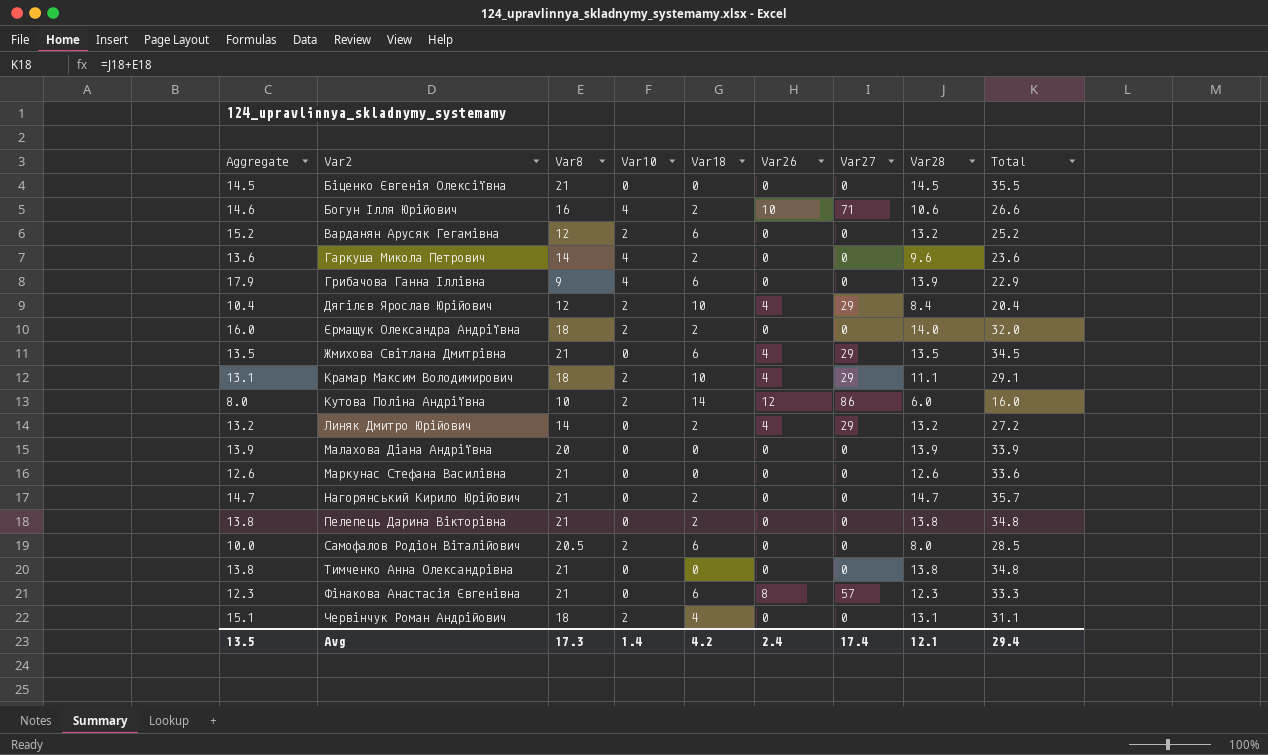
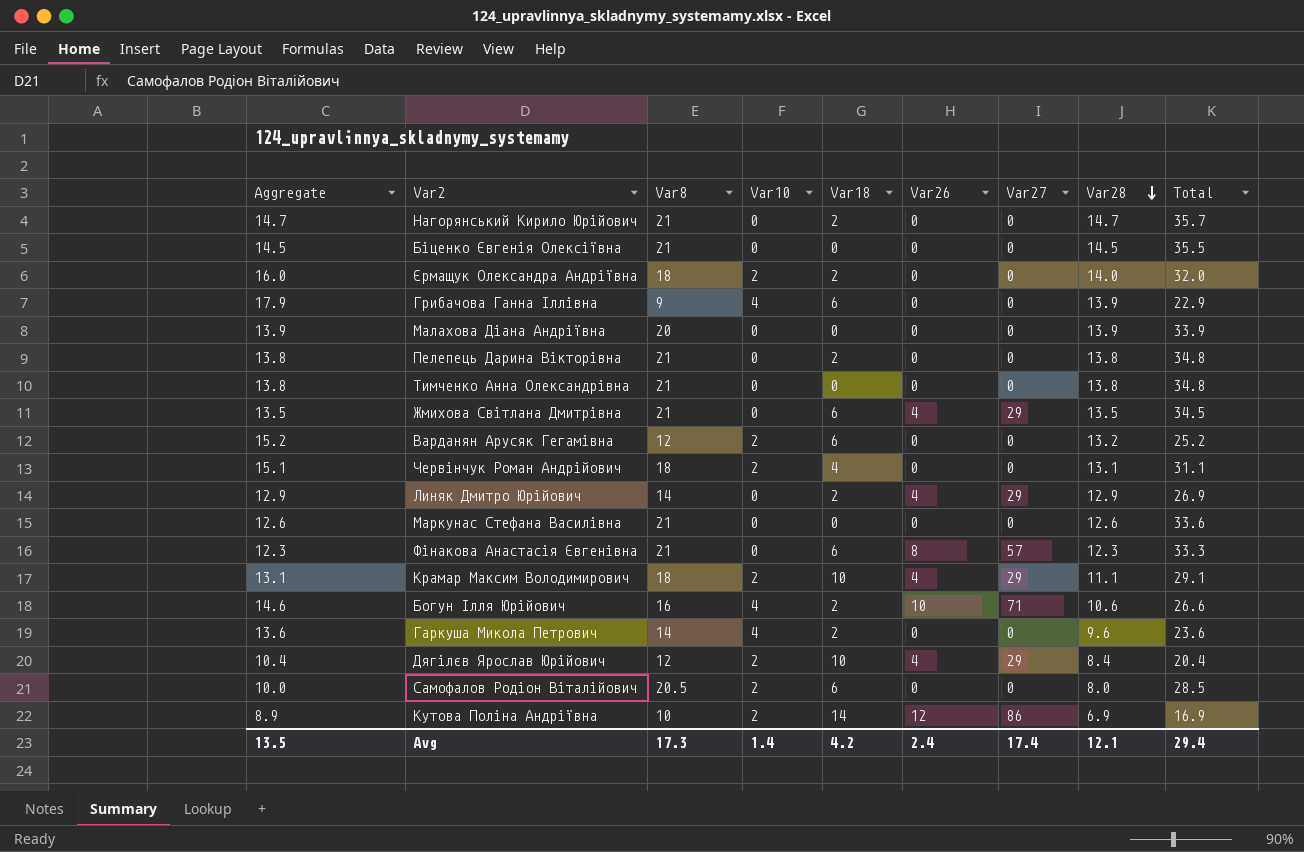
row order: none -> Var28 descending
Линяк Дмитро Юрійович | Aggregate: 13.2 -> 12.9
Линяк Дмитро Юрійович | Var28: 13.2 -> 12.9
Линяк Дмитро Юрійович | Total: 27.2 -> 26.9
Кутова Поліна Андріївна | Aggregate: 8.0 -> 8.9
Кутова Поліна Андріївна | Var28: 6.0 -> 6.9
Кутова Поліна Андріївна | Total: 16.0 -> 16.9

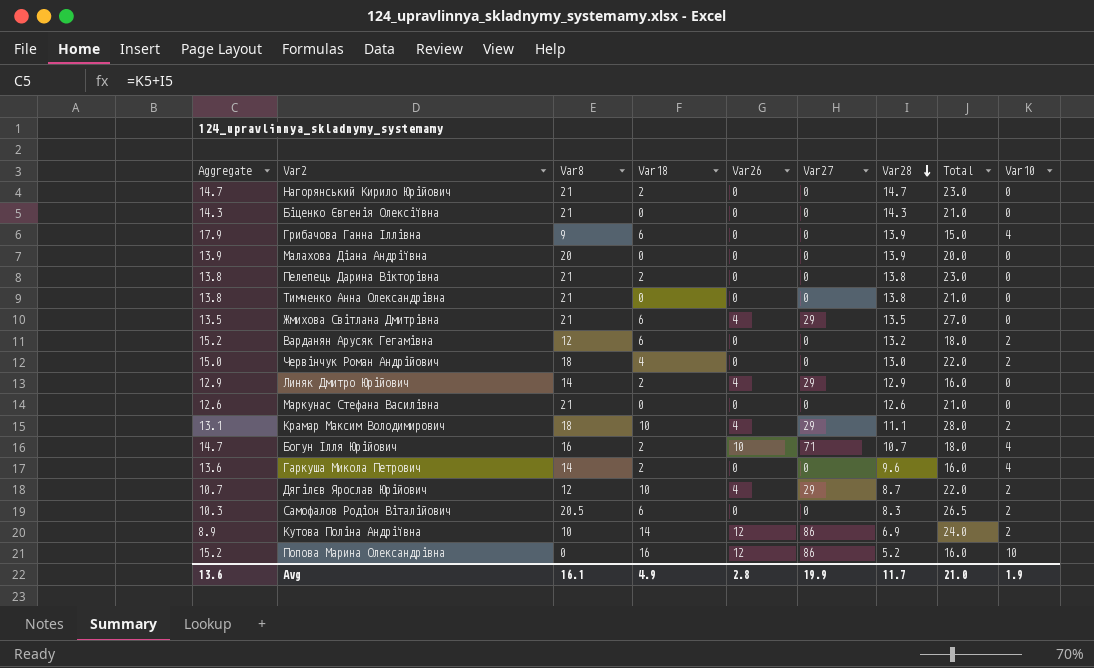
column Total | formula: [Var8] + [Var28] -> [Var8] + [Var18]
column Var10 | position: 4 -> 9
row Єрмащук Олександра Андріївна: 16.0 | 18 | 2 | 2 | 0 | 0 | 14.0 | 32.0 -> none
row Фінакова Анастасія Євгенівна: 12.3 | 21 | 0 | 6 | 8 | 57 | 12.3 | 33.3 -> none
Біценко Євгенія Олексіївна | Aggregate: 14.5 -> 14.3
Біценко Євгенія Олексіївна | Var28: 14.5 -> 14.3
Червінчук Роман Андрійович | Aggregate: 15.1 -> 15.0
Червінчук Роман Андрійович | Var28: 13.1 -> 13.0
Богун Ілля Юрійович | Aggregate: 14.6 -> 14.7
Богун Ілля Юрійович | Var28: 10.6 -> 10.7
Дягілєв Ярослав Юрійович | Aggregate: 10.4 -> 10.7
Дягілєв Ярослав Юрійович | Var28: 8.4 -> 8.7
Самофалов Родіон Віталійович | Aggregate: 10.0 -> 10.3
Самофалов Родіон Віталійович | Var28: 8.0 -> 8.3
row Попова Марина Олександрівна: none -> 15.2 | 0 | 16 | 12 | 86 | 5.2 | 16.0 | 10
Avg | Aggregate: 13.5 -> 13.6
Avg | Var8: 17.3 -> 16.1
Avg | Var18: 4.2 -> 4.9
Avg | Var26: 2.4 -> 2.8
Avg | Var27: 17.4 -> 19.9
Avg | Var28: 12.1 -> 11.7
Avg | Total: 29.4 -> 21.0
Avg | Var10: 1.4 -> 1.9

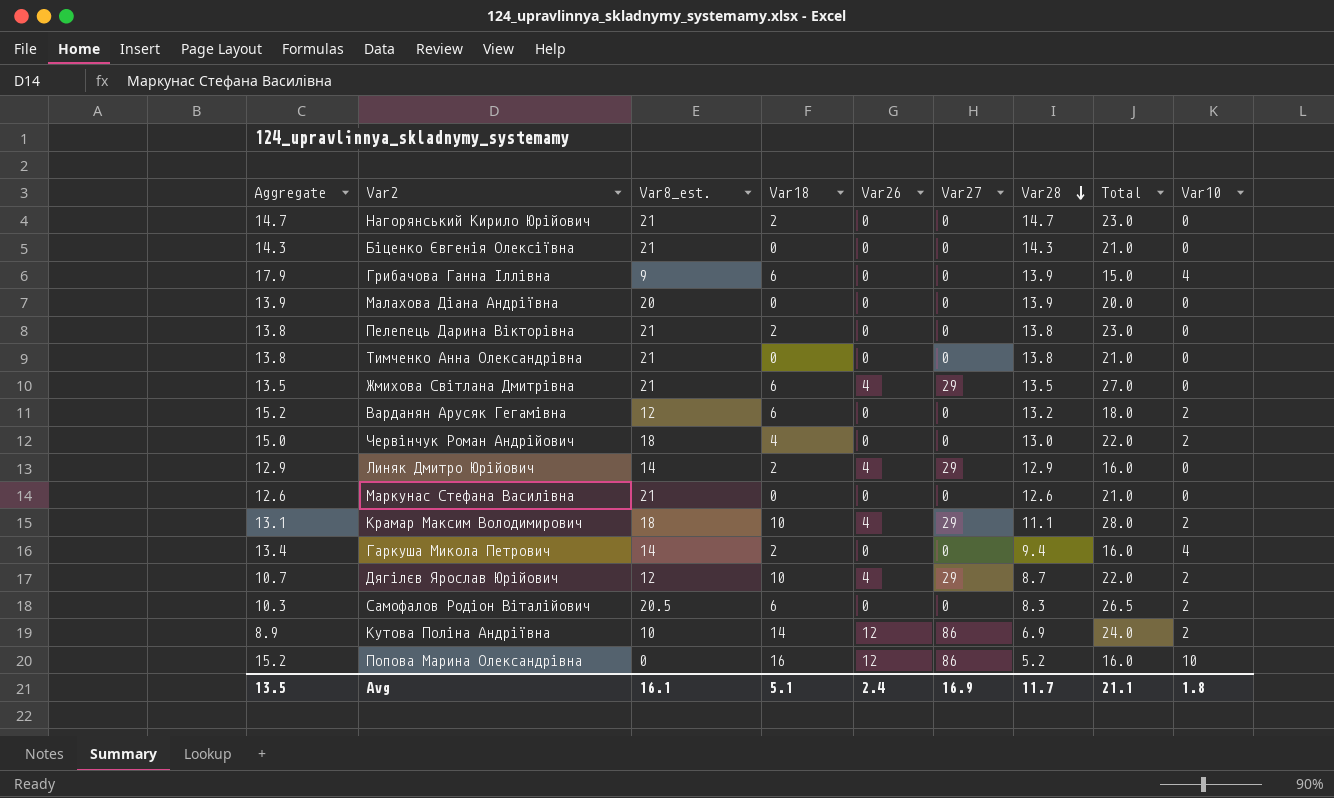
column name: Var8 -> Var8_est.
row Богун Ілля Юрійович: 14.7 | 16 | 2 | 10 | 71 | 10.7 | 18.0 | 4 -> none
Гаркуша Микола Петрович | Aggregate: 13.6 -> 13.4
Гаркуша Микола Петрович | Var28: 9.6 -> 9.4
Avg | Aggregate: 13.6 -> 13.5
Avg | Var18: 4.9 -> 5.1
Avg | Var26: 2.8 -> 2.4
Avg | Var27: 19.9 -> 16.9
Avg | Total: 21.0 -> 21.1
Avg | Var10: 1.9 -> 1.8

